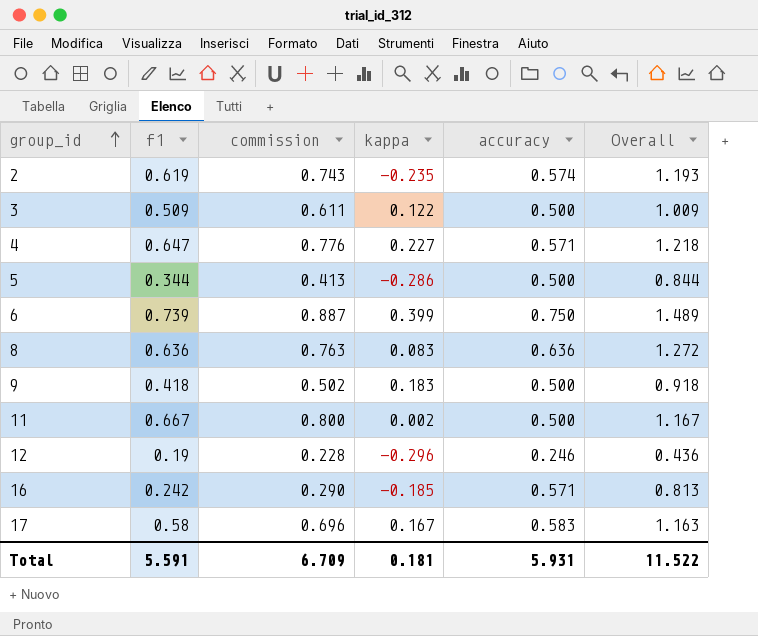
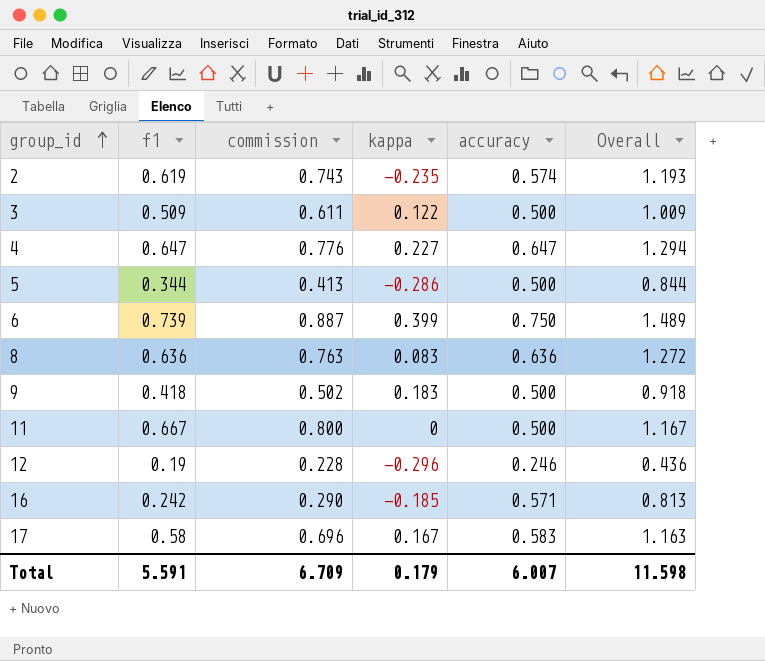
4 | accuracy: 0.571 -> 0.647
4 | Overall: 1.218 -> 1.294
11 | kappa: 0.002 -> 0
Total | kappa: 0.181 -> 0.179
Total | accuracy: 5.931 -> 6.007
Total | Overall: 11.522 -> 11.598

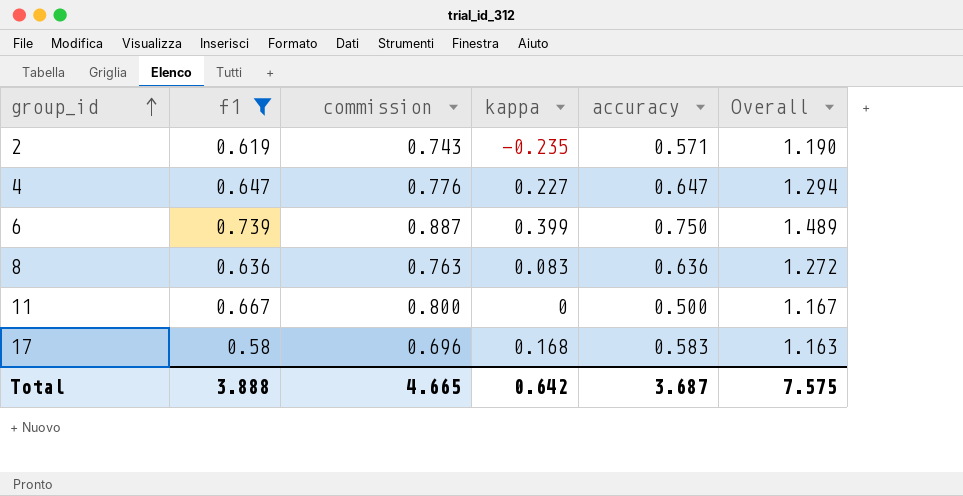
filter: none -> f1 >= 0.58
2 | accuracy: 0.574 -> 0.571
2 | Overall: 1.193 -> 1.190
17 | kappa: 0.167 -> 0.168
Total | f1: 5.591 -> 3.888
Total | commission: 6.709 -> 4.665
Total | kappa: 0.179 -> 0.642
Total | accuracy: 6.007 -> 3.687
Total | Overall: 11.598 -> 7.575

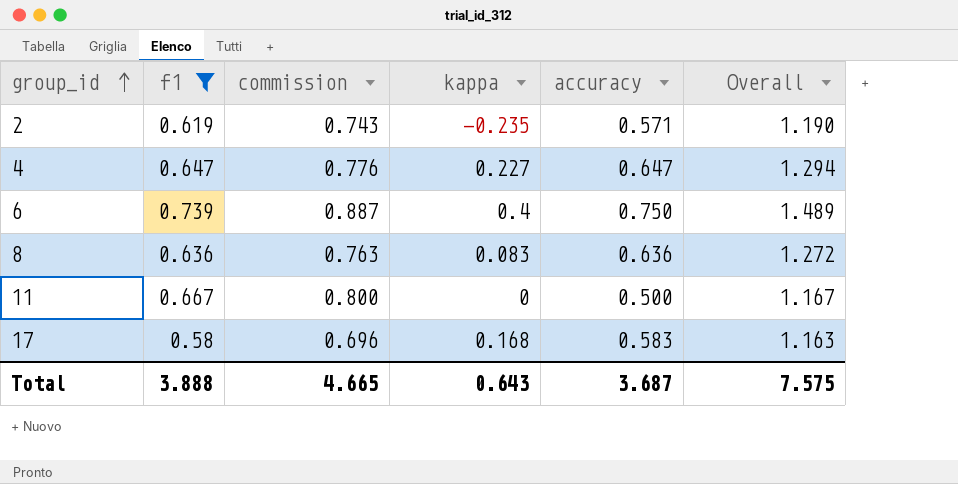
6 | kappa: 0.399 -> 0.4
Total | kappa: 0.642 -> 0.643

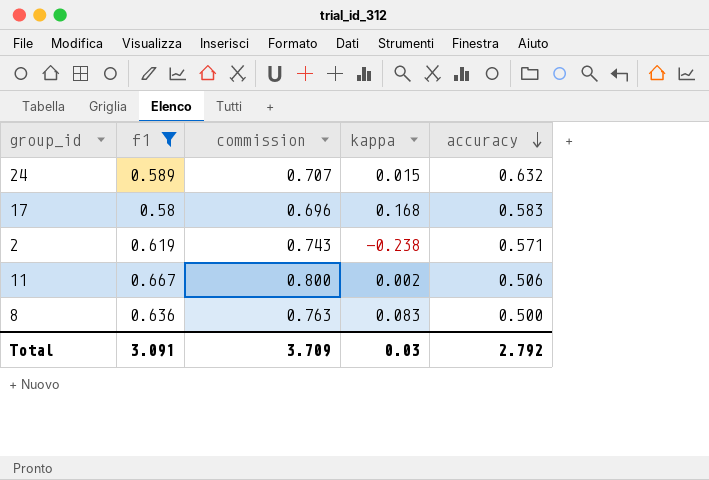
row order: group_id ascending -> accuracy descending
column Overall | formula: [f1] + [accuracy] -> none
row 4: 0.647 | 0.776 | 0.227 | 0.647 | 1.294 -> none
row 6: 0.739 | 0.887 | 0.4 | 0.750 | 1.489 -> none
row 24: none -> 0.589 | 0.707 | 0.015 | 0.632
2 | kappa: -0.235 -> -0.238
11 | kappa: 0 -> 0.002
11 | accuracy: 0.500 -> 0.506
8 | accuracy: 0.636 -> 0.500
Total | f1: 3.888 -> 3.091
Total | commission: 4.665 -> 3.709
Total | kappa: 0.643 -> 0.03
Total | accuracy: 3.687 -> 2.792

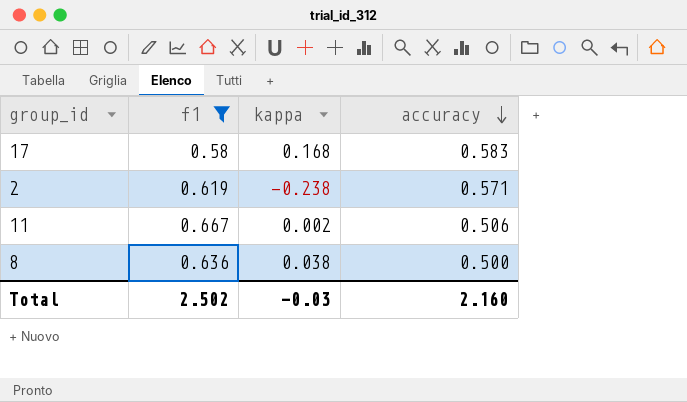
column commission | formula: [f1] * 1.2 -> none
row 24: 0.589 | 0.707 | 0.015 | 0.632 -> none
8 | kappa: 0.083 -> 0.038
Total | f1: 3.091 -> 2.502
Total | kappa: 0.03 -> -0.03
Total | accuracy: 2.792 -> 2.160

